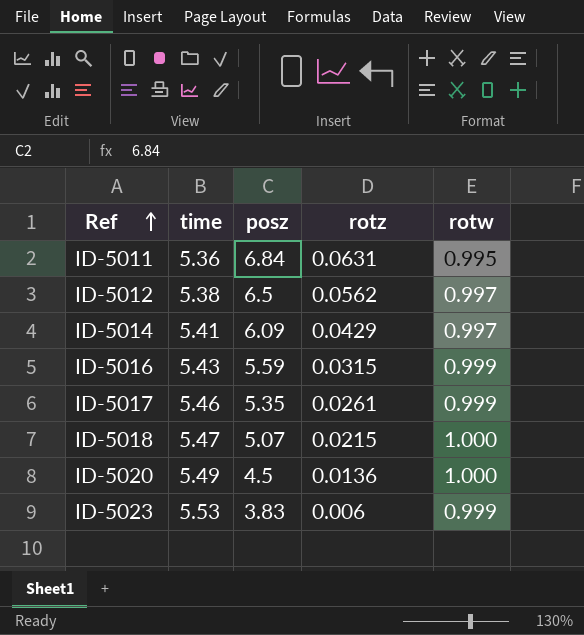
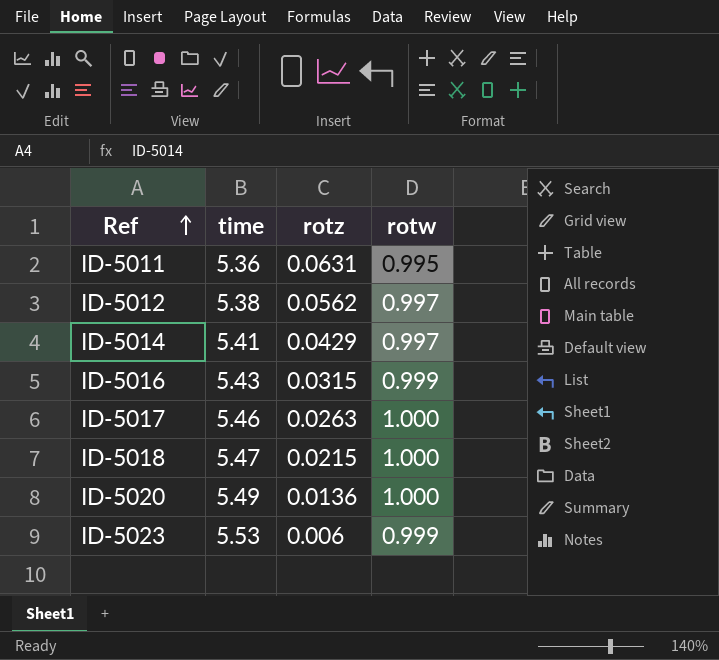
column posz | position: 3 -> none
ID-5017 | rotz: 0.0261 -> 0.0263
ID-5017 | rotw: 0.999 -> 1.000

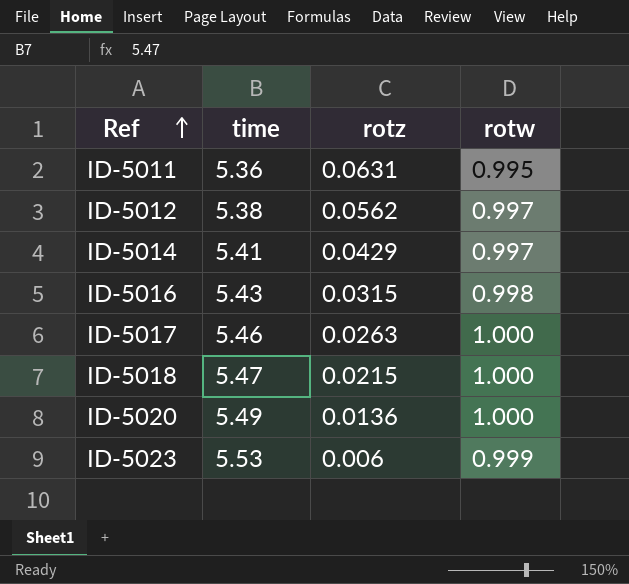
ID-5016 | rotw: 0.999 -> 0.998

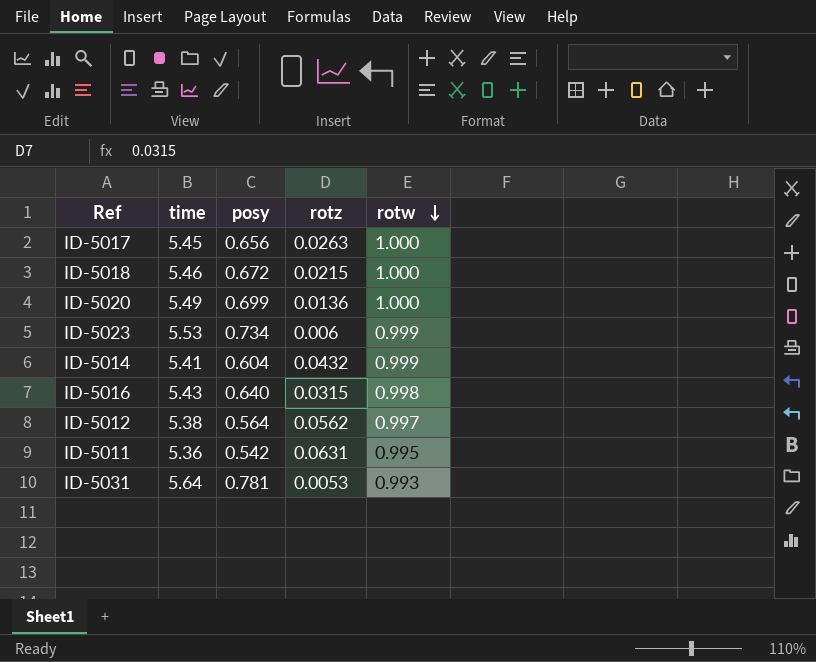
row order: Ref ascending -> rotw descending
column posy | position: none -> 3
ID-5017 | time: 5.46 -> 5.45
ID-5018 | time: 5.47 -> 5.46
ID-5014 | rotz: 0.0429 -> 0.0432
ID-5014 | rotw: 0.997 -> 0.999
row ID-5031: none -> 5.64 | 0.781 | 0.0053 | 0.993

